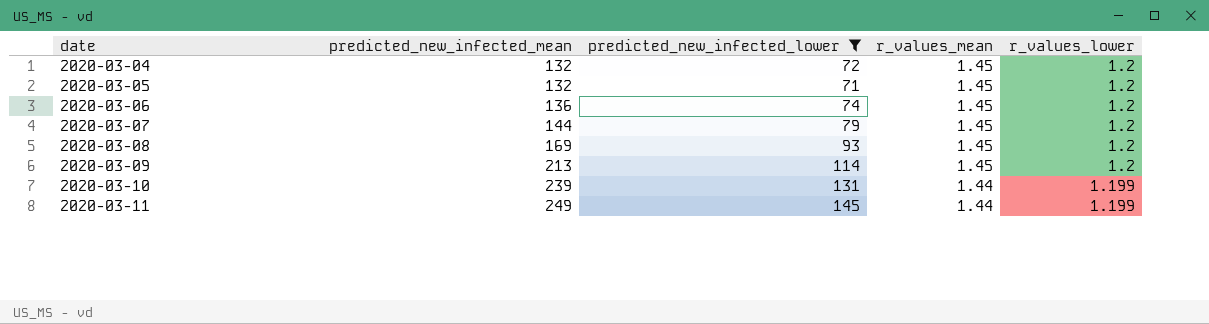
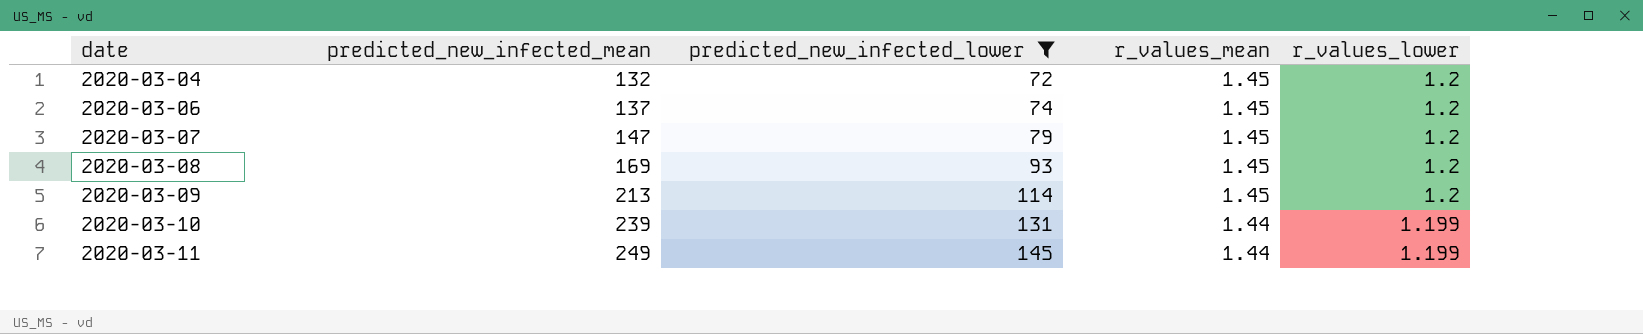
row 2020-03-05: 132 | 71 | 1.45 | 1.2 -> none
2020-03-06 | predicted_new_infected_mean: 136 -> 137
2020-03-07 | predicted_new_infected_mean: 144 -> 147

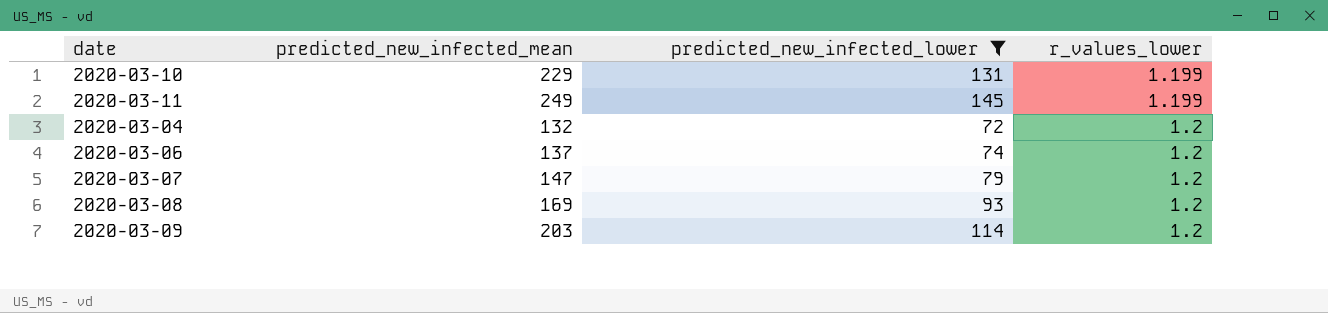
row order: date ascending -> r_values_lower ascending
column r_values_mean | position: 4 -> none
2020-03-10 | predicted_new_infected_mean: 239 -> 229
2020-03-09 | predicted_new_infected_mean: 213 -> 203

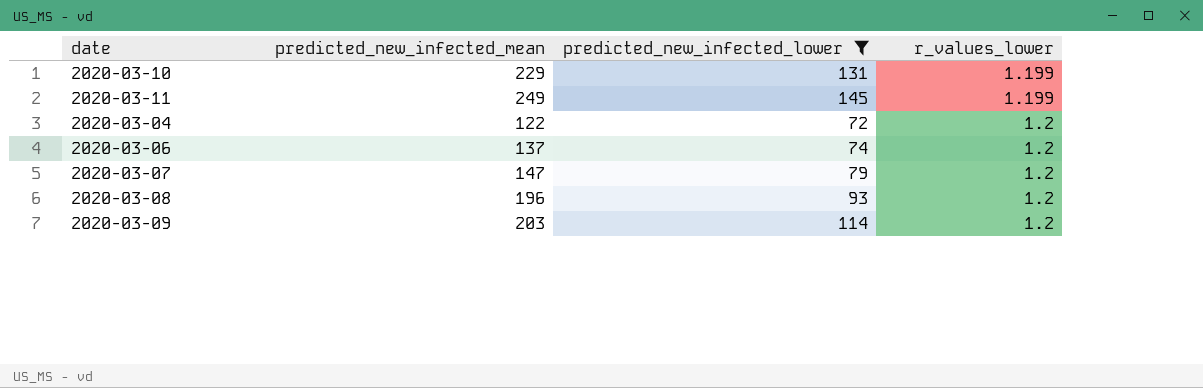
2020-03-04 | predicted_new_infected_mean: 132 -> 122
2020-03-08 | predicted_new_infected_mean: 169 -> 196

